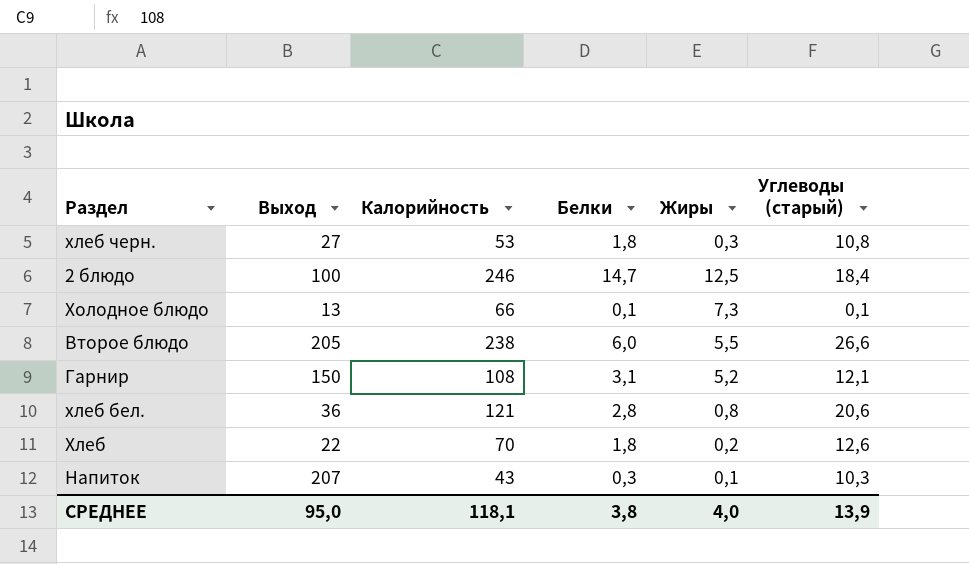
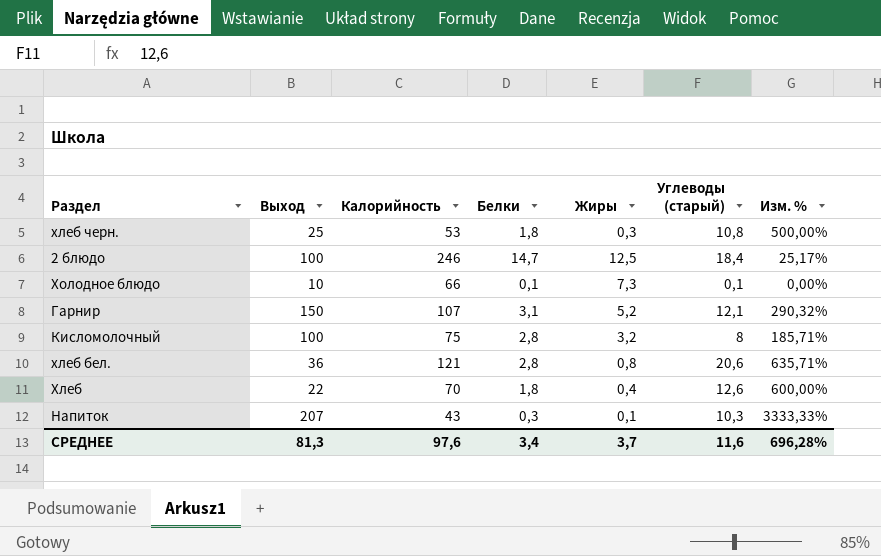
column Изм. % | formula: none -> ([Углеводы (старый)] - [Белки]) / [Белки]
row Второе блюдо: 205 | 238 | 6,0 | 5,5 | 26,6 -> none
хлеб черн. | Выход: 27 -> 25
Холодное блюдо | Выход: 13 -> 10
Гарнир | Калорийность: 108 -> 107
row Кисломолочный: none -> 100 | 75 | 2,8 | 3,2 | 8 | 185,71%
Хлеб | Жиры: 0,2 -> 0,4
СРЕДНЕЕ | Выход: 95,0 -> 81,3
СРЕДНЕЕ | Калорийность: 118,1 -> 97,6
СРЕДНЕЕ | Белки: 3,8 -> 3,4
СРЕДНЕЕ | Жиры: 4,0 -> 3,7
СРЕДНЕЕ | Углеводы (старый): 13,9 -> 11,6

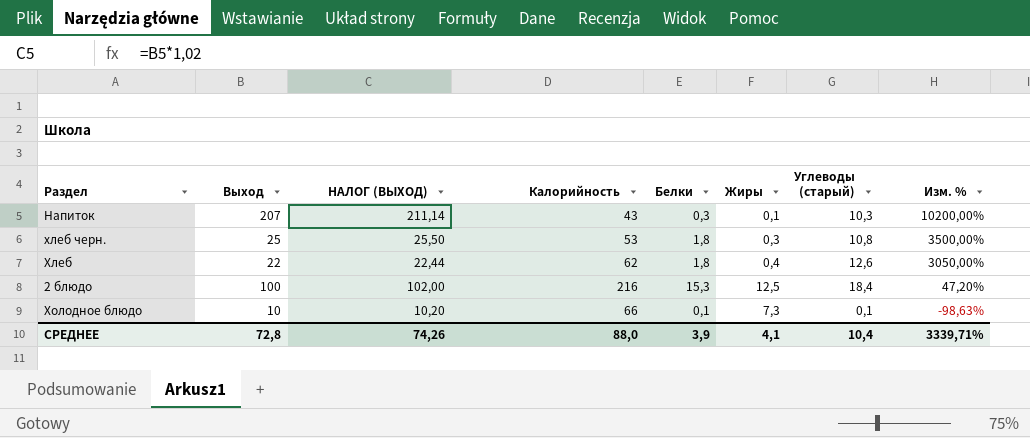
row order: none -> Изм. % descending
column НАЛОГ (ВЫХОД) | formula: none -> [Выход] * 1,02
column Изм. % | formula: ([Углеводы (старый)] - [Белки]) / [Белки] -> ([Углеводы (старый)] - [Жиры]) / [Жиры]
row Гарнир: 150 | 107 | 3,1 | 5,2 | 12,1 | 290,32% -> none
row Кисломолочный: 100 | 75 | 2,8 | 3,2 | 8 | 185,71% -> none
row хлеб бел.: 36 | 121 | 2,8 | 0,8 | 20,6 | 635,71% -> none
Хлеб | Калорийность: 70 -> 62
2 блюдо | Калорийность: 246 -> 216
2 блюдо | Белки: 14,7 -> 15,3
СРЕДНЕЕ | Выход: 81,3 -> 72,8
СРЕДНЕЕ | Калорийность: 97,6 -> 88,0
СРЕДНЕЕ | Белки: 3,4 -> 3,9
СРЕДНЕЕ | Жиры: 3,7 -> 4,1
СРЕДНЕЕ | Углеводы (старый): 11,6 -> 10,4
СРЕДНЕЕ | Изм. %: 696,28% -> 3339,71%

